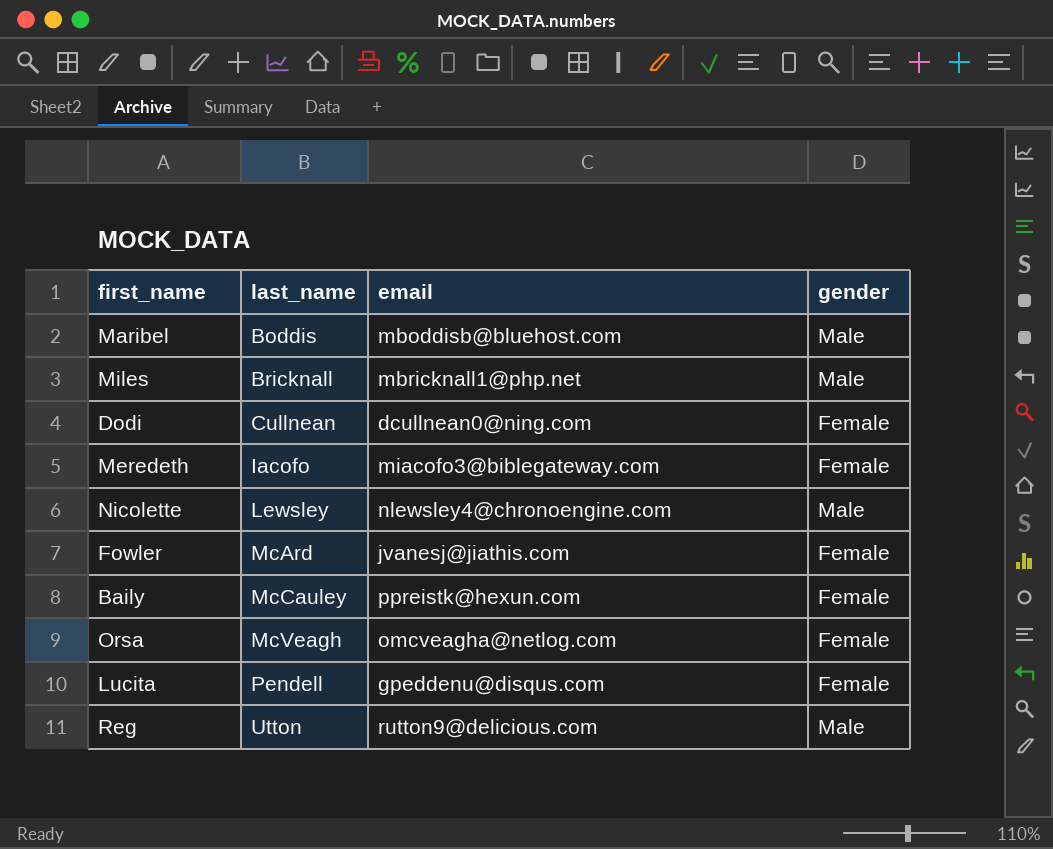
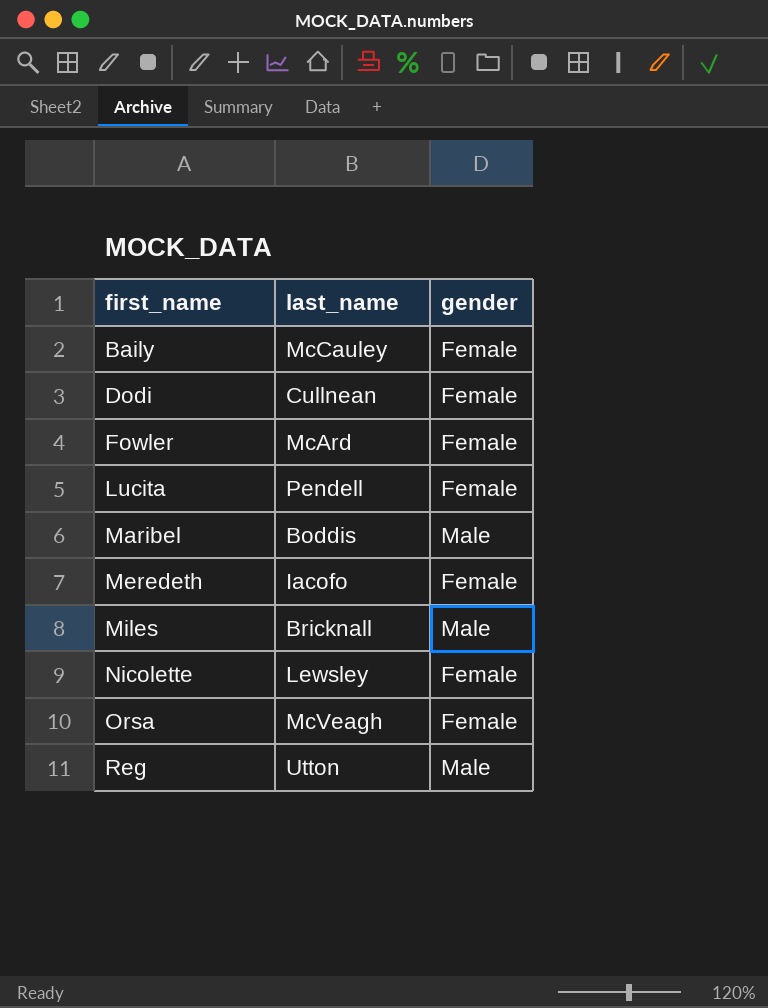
row order: last_name ascending -> first_name ascending
column email | position: 3 -> none
Nicolette | gender: Male -> Female

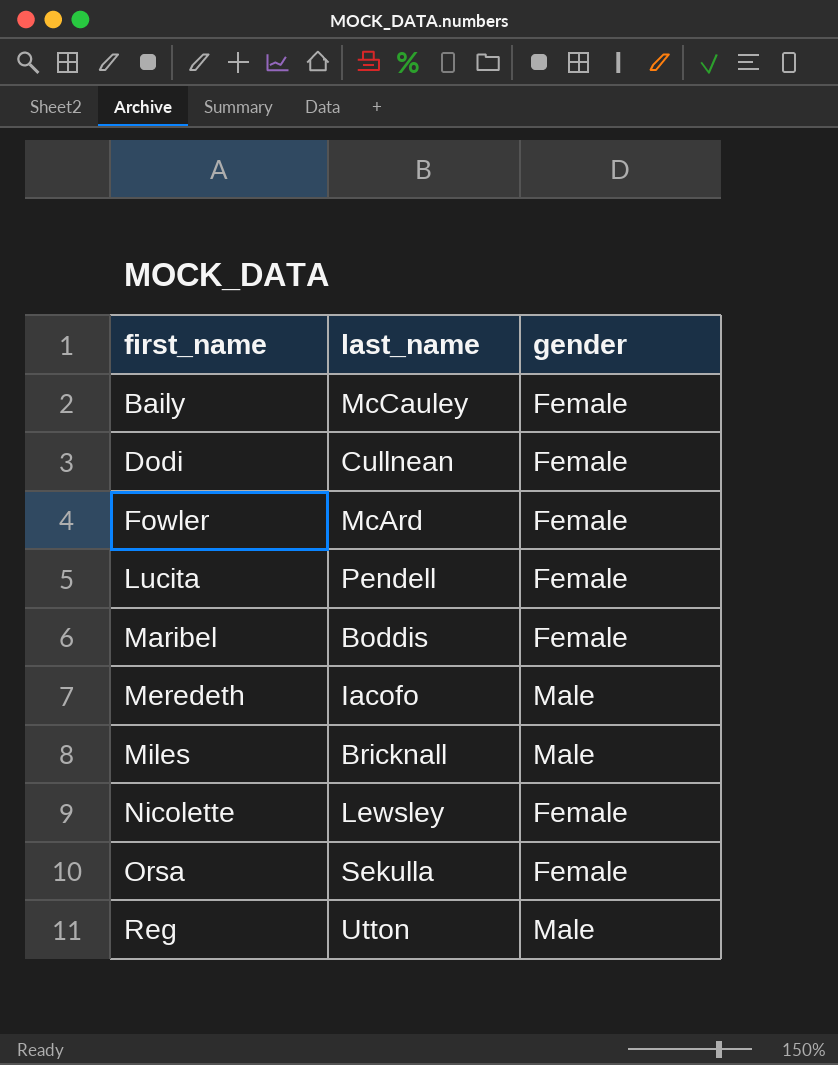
Maribel | gender: Male -> Female
Meredeth | gender: Female -> Male
Orsa | last_name: McVeagh -> Sekulla

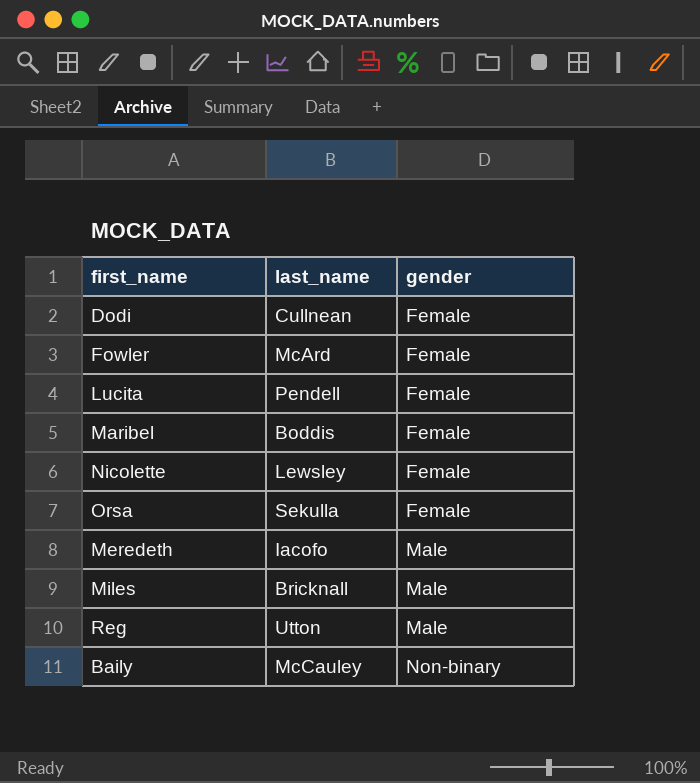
row order: first_name ascending -> gender ascending
Baily | gender: Female -> Non-binary

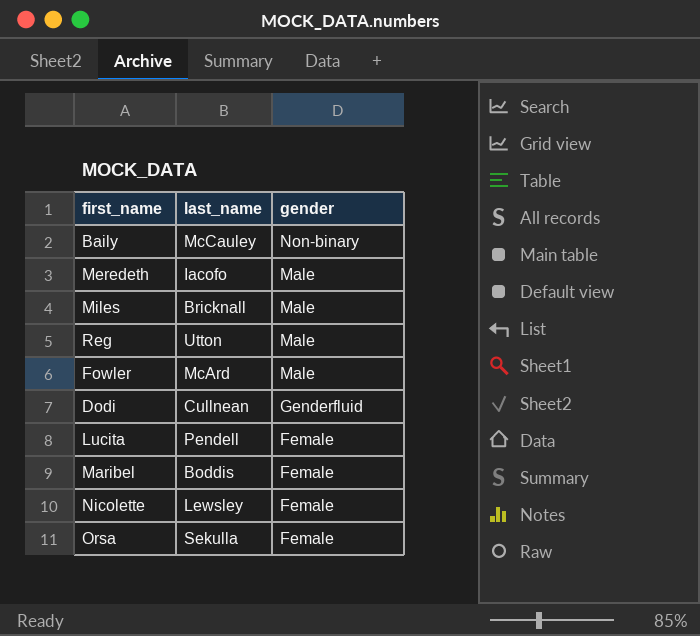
row order: gender ascending -> gender descending
Fowler | gender: Female -> Male
Dodi | gender: Female -> Genderfluid

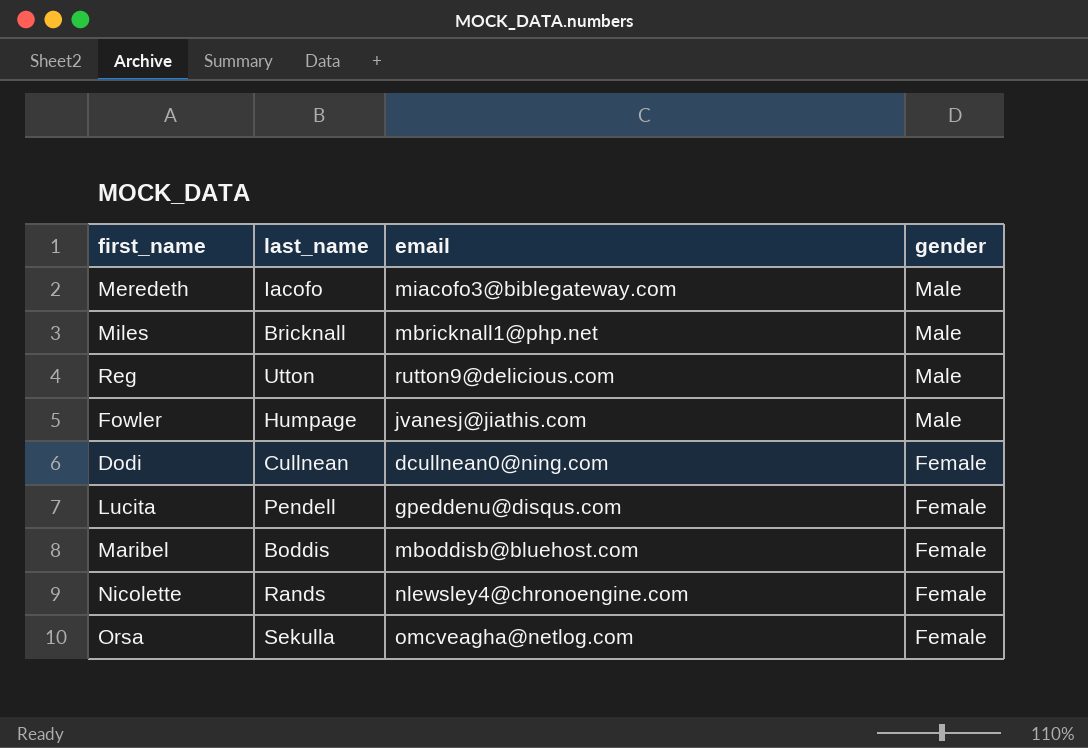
column email | position: none -> 3
row Baily: McCauley | Non-binary -> none
Fowler | last_name: McArd -> Humpage
Dodi | gender: Genderfluid -> Female
Nicolette | last_name: Lewsley -> Rands

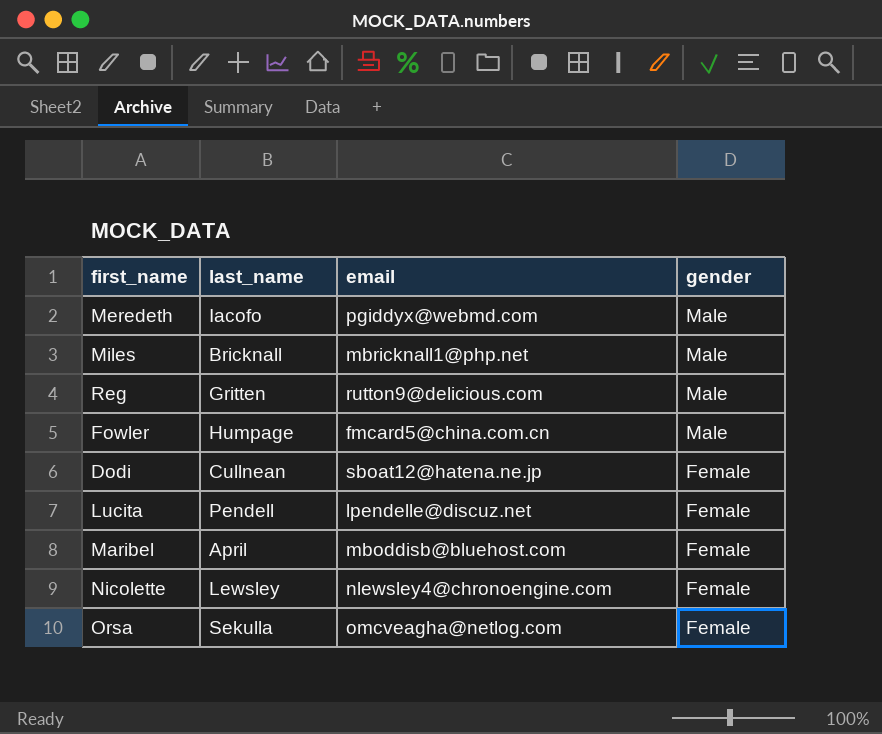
Meredeth | email: miacofo3@biblegateway.com -> pgiddyx@webmd.com
Reg | last_name: Utton -> Gritten
Fowler | email: jvanesj@jiathis.com -> fmcard5@china.com.cn
Dodi | email: dcullnean0@ning.com -> sboat12@hatena.ne.jp
Lucita | email: gpeddenu@disqus.com -> lpendelle@discuz.net
Maribel | last_name: Boddis -> April
Nicolette | last_name: Rands -> Lewsley

